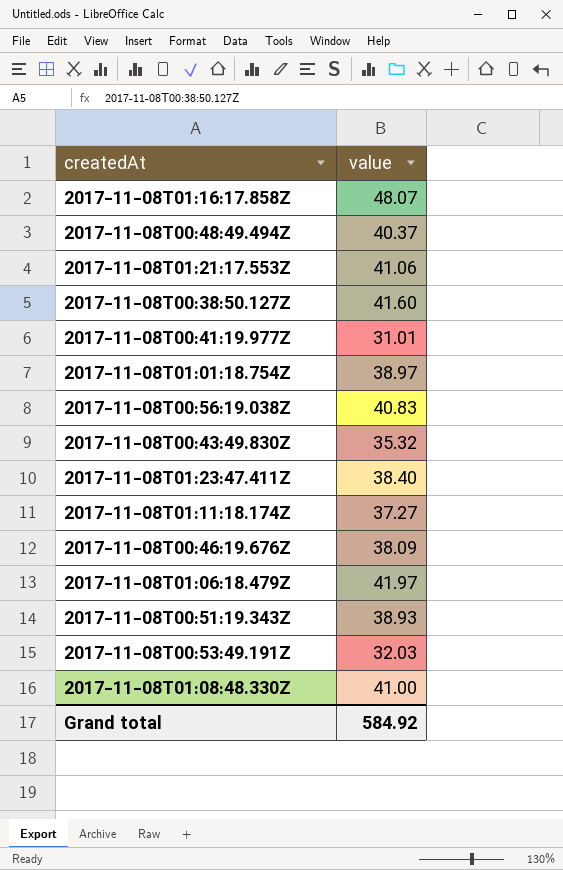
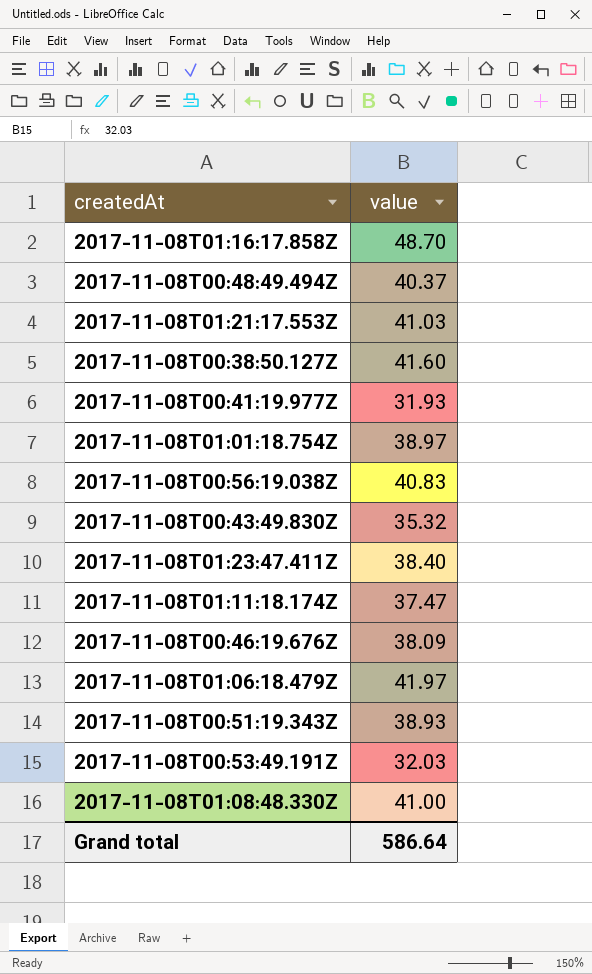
2017-11-08T01:16:17.858Z | value: 48.07 -> 48.70
2017-11-08T01:21:17.553Z | value: 41.06 -> 41.03
2017-11-08T00:41:19.977Z | value: 31.01 -> 31.93
2017-11-08T01:11:18.174Z | value: 37.27 -> 37.47
Grand total | value: 584.92 -> 586.64

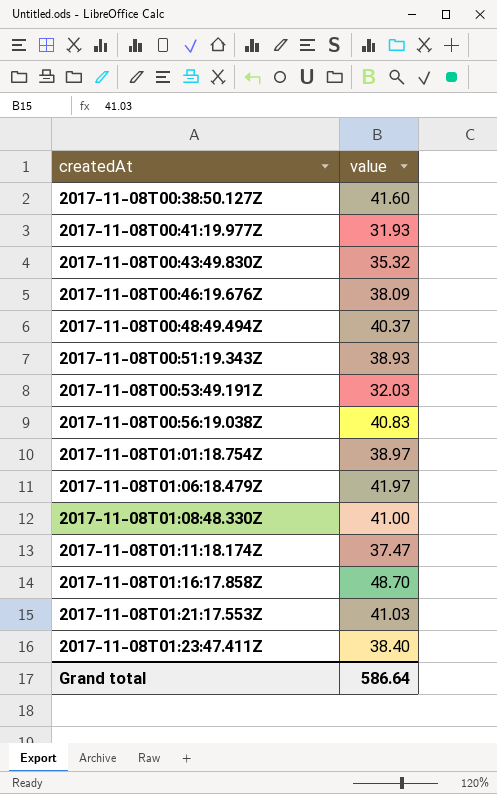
row order: none -> createdAt ascending

